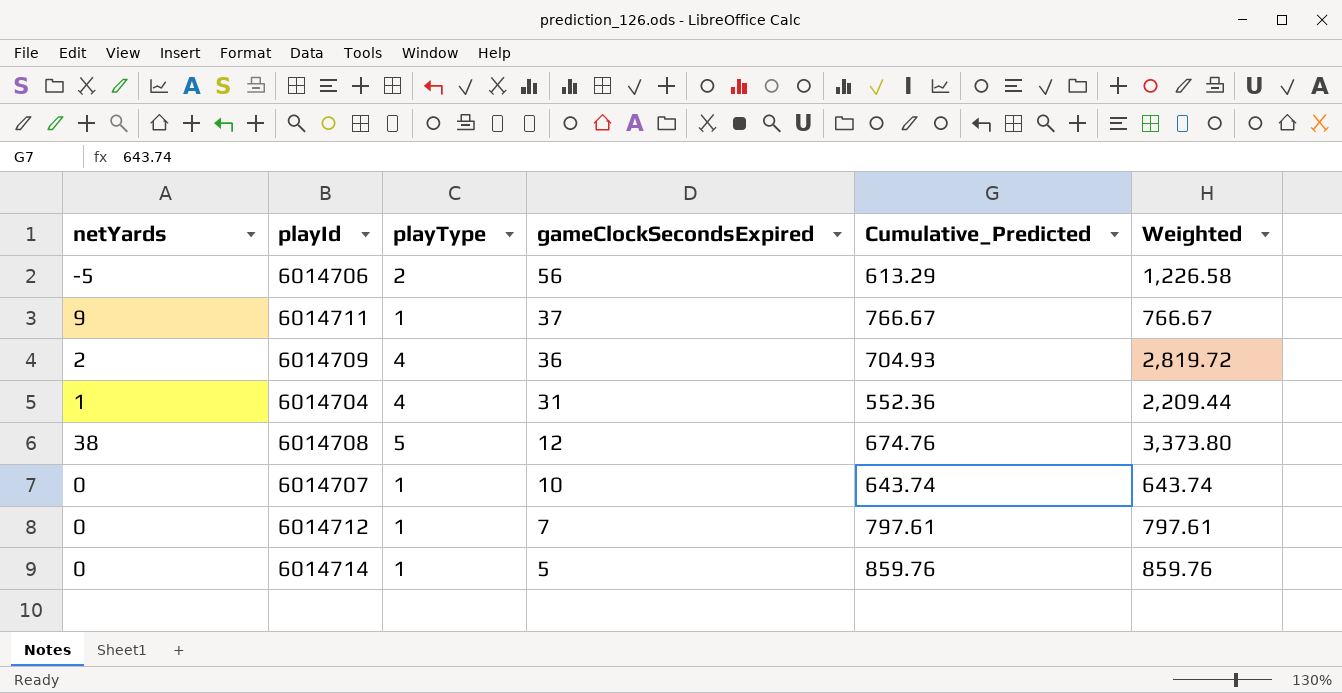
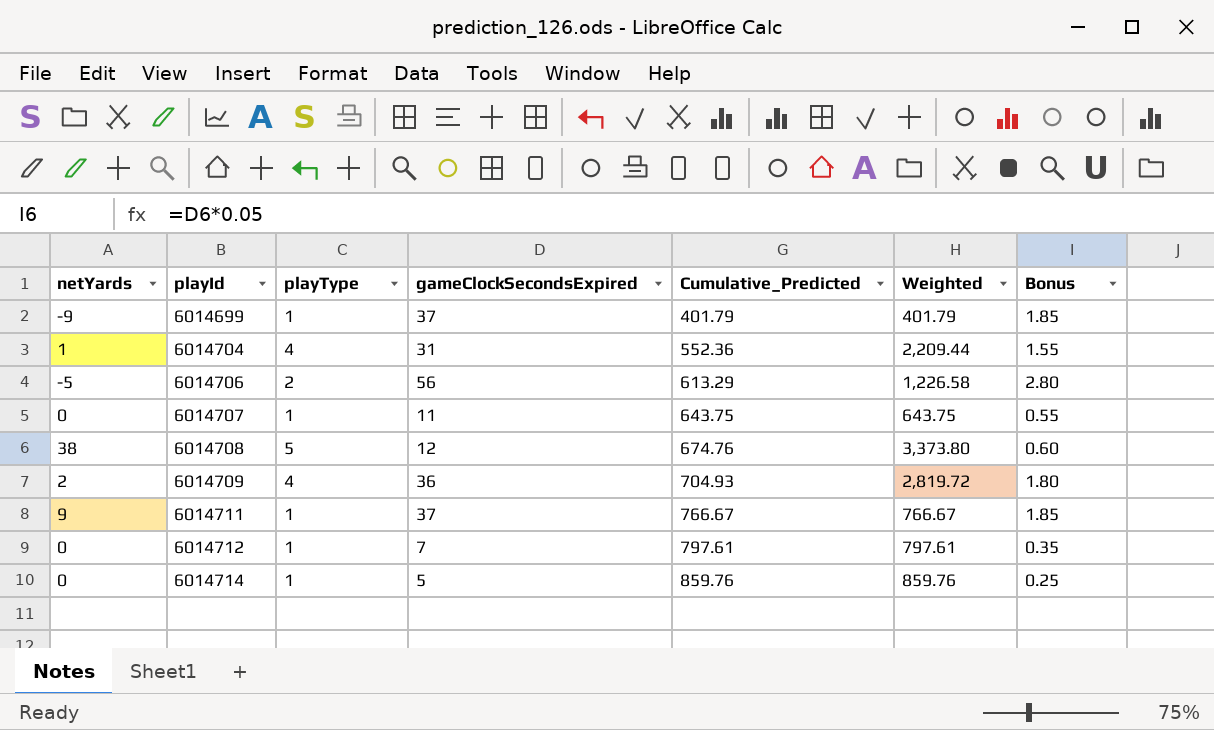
row order: gameClockSecondsExpired descending -> playId ascending
column Bonus | formula: none -> [gameClockSecondsExpired] * 0.05
row 6014699: none -> -9 | 1 | 37 | 401.79 | 401.79 | 1.85
6014707 | gameClockSecondsExpired: 10 -> 11
6014707 | Cumulative_Predicted: 643.74 -> 643.75
6014707 | Weighted: 643.74 -> 643.75

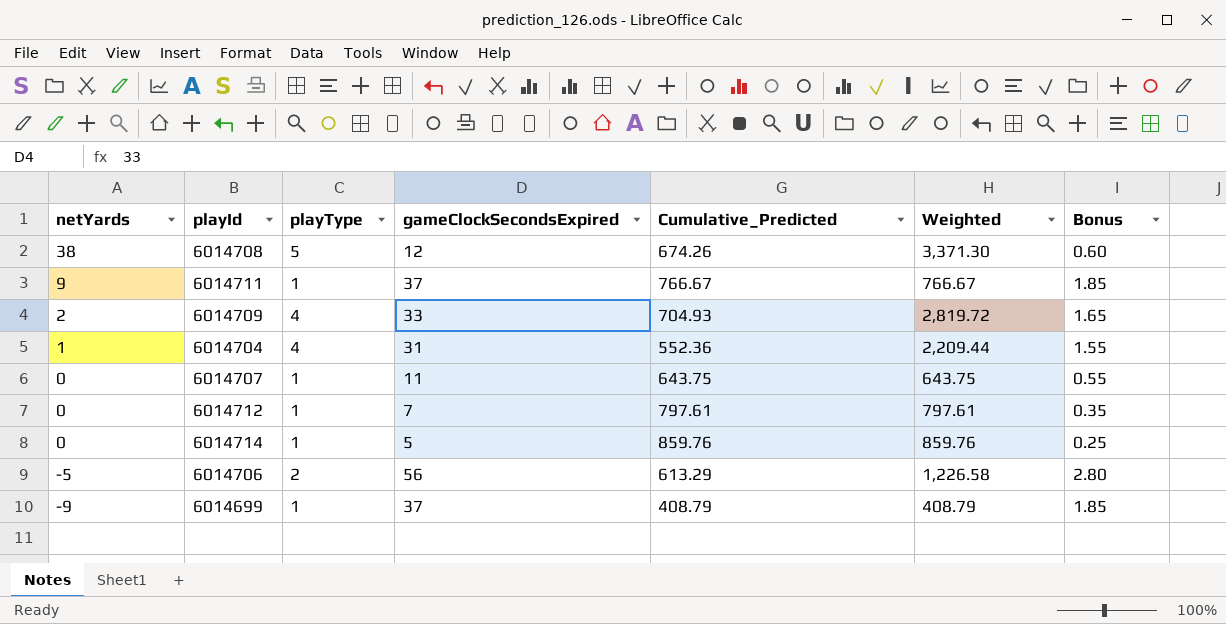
row order: playId ascending -> netYards descending
6014708 | Cumulative_Predicted: 674.76 -> 674.26
6014708 | Weighted: 3,373.80 -> 3,371.30
6014709 | gameClockSecondsExpired: 36 -> 33
6014709 | Bonus: 1.80 -> 1.65
6014699 | Cumulative_Predicted: 401.79 -> 408.79
6014699 | Weighted: 401.79 -> 408.79

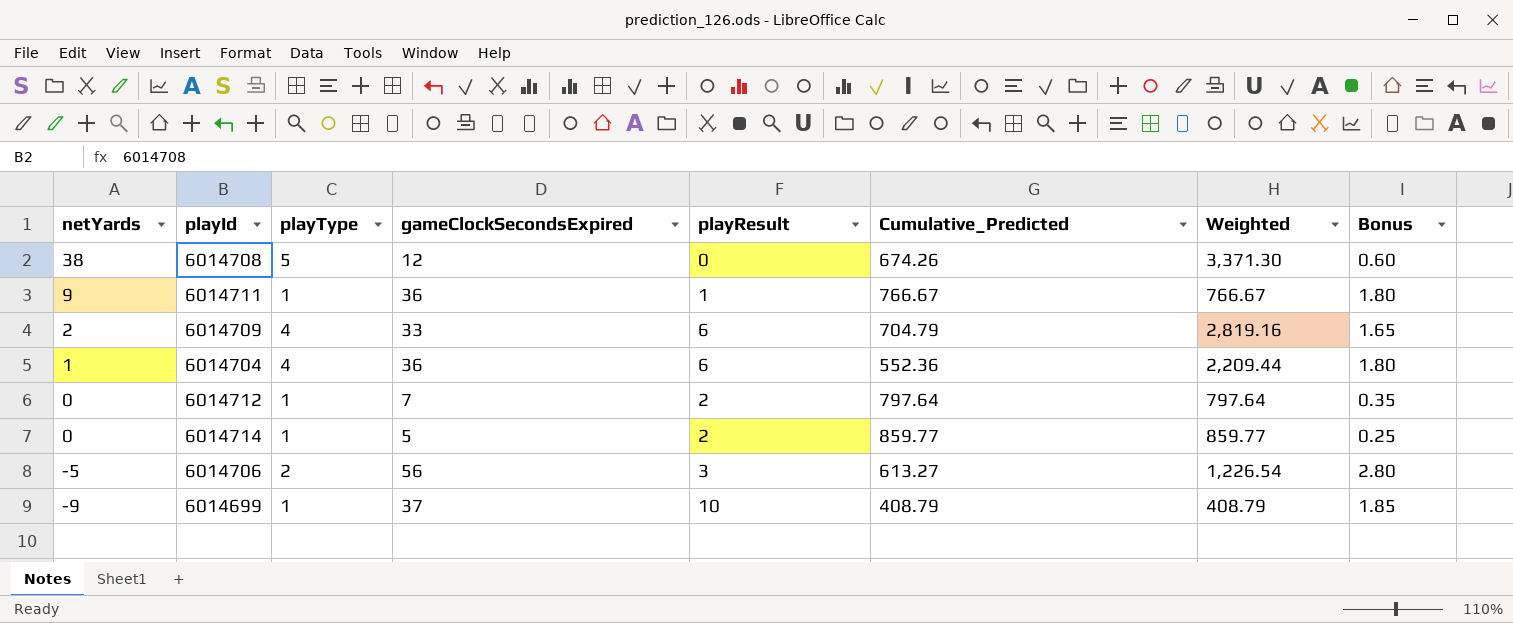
column playResult | position: none -> 5
row 6014707: 0 | 1 | 11 | 643.75 | 643.75 | 0.55 -> none
6014711 | gameClockSecondsExpired: 37 -> 36
6014711 | Bonus: 1.85 -> 1.80
6014709 | Cumulative_Predicted: 704.93 -> 704.79
6014709 | Weighted: 2,819.72 -> 2,819.16
6014704 | gameClockSecondsExpired: 31 -> 36
6014704 | Bonus: 1.55 -> 1.80
6014712 | Cumulative_Predicted: 797.61 -> 797.64
6014712 | Weighted: 797.61 -> 797.64
6014714 | Cumulative_Predicted: 859.76 -> 859.77
6014714 | Weighted: 859.76 -> 859.77
6014706 | Cumulative_Predicted: 613.29 -> 613.27
6014706 | Weighted: 1,226.58 -> 1,226.54

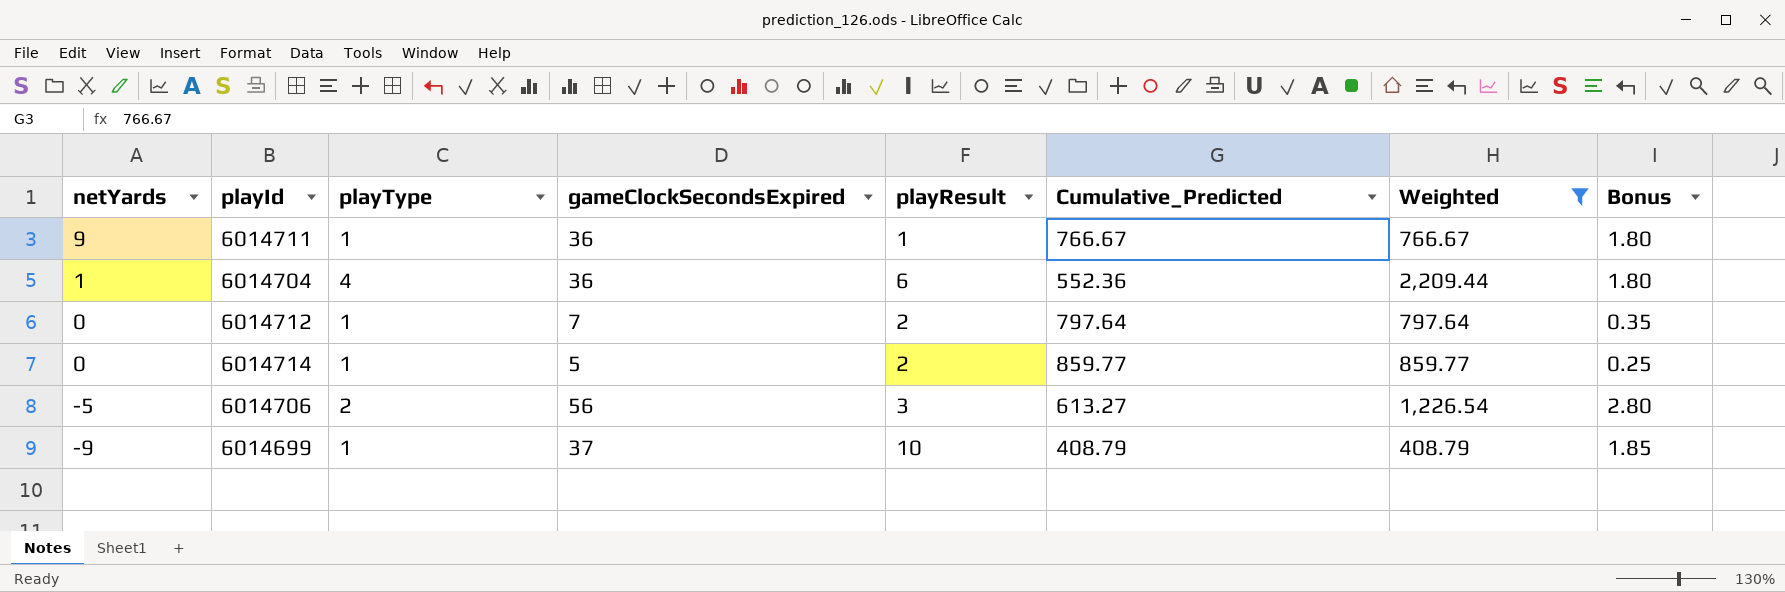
filter: none -> Weighted <= 2,209.44

